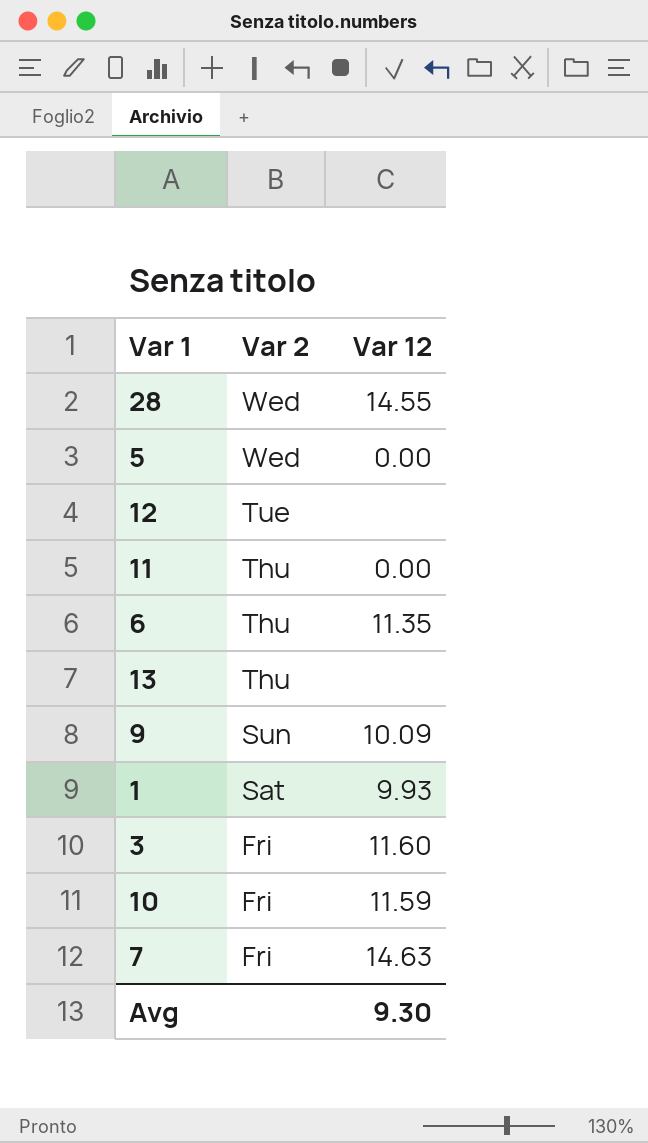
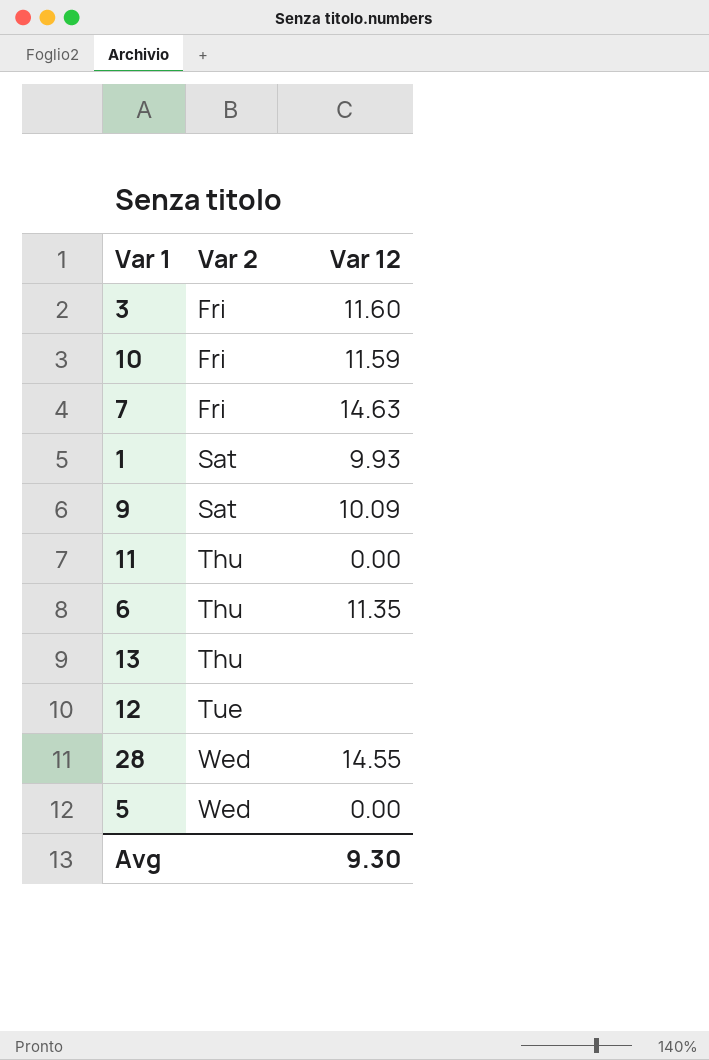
row order: Var 2 descending -> Var 2 ascending
9 | Var 2: Sun -> Sat

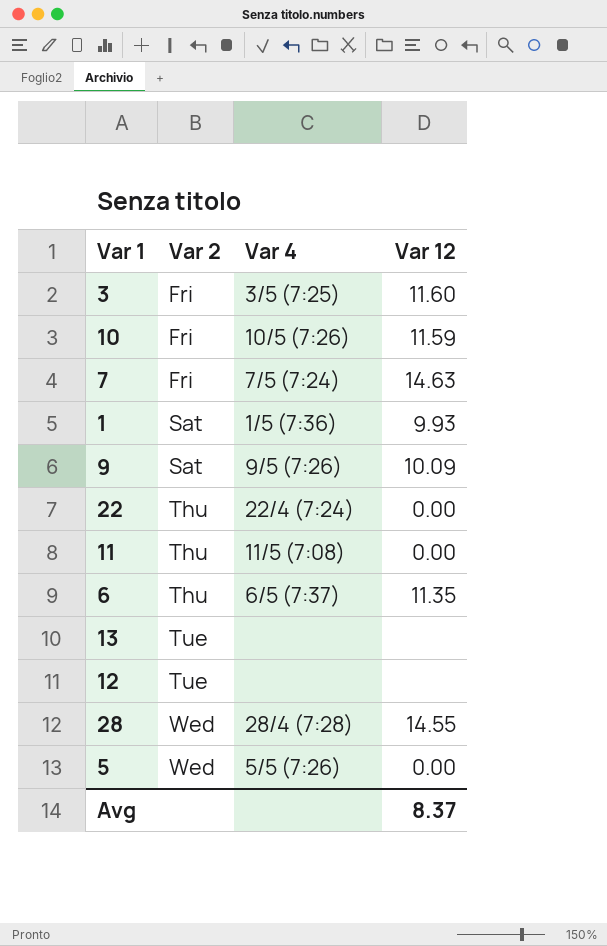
column Var 4 | position: none -> 3
row 22: none -> Thu | 22/4 (7:24) | 0.00
13 | Var 2: Thu -> Tue
Avg | Var 12: 9.30 -> 8.37

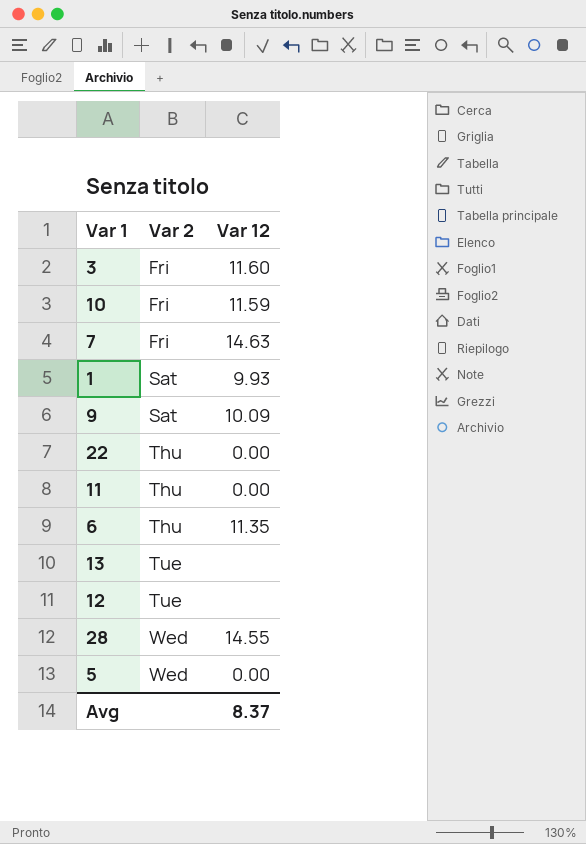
column Var 4 | position: 3 -> none

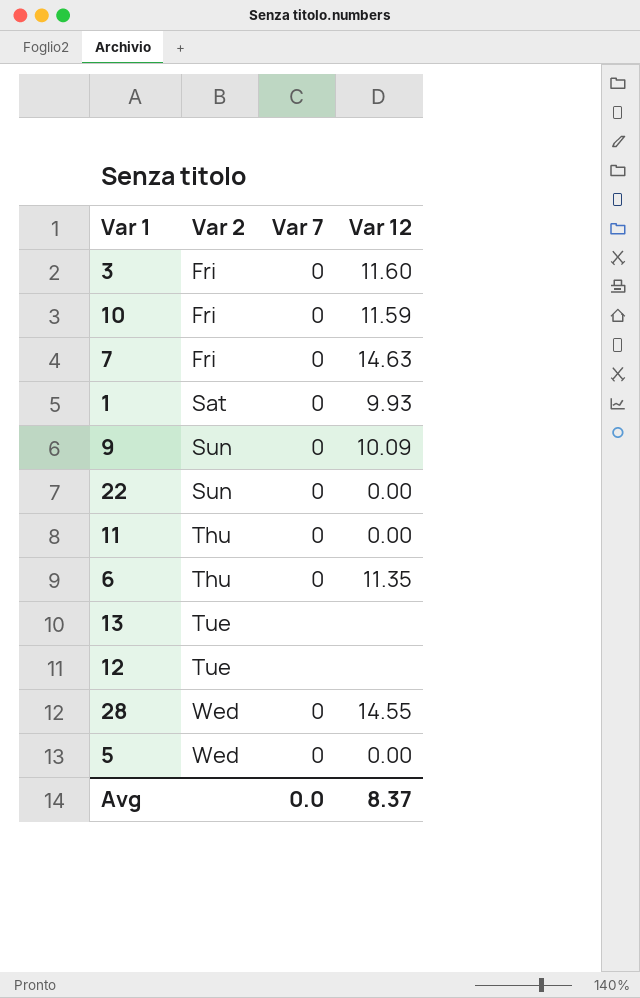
column Var 7 | position: none -> 3
9 | Var 2: Sat -> Sun
22 | Var 2: Thu -> Sun

